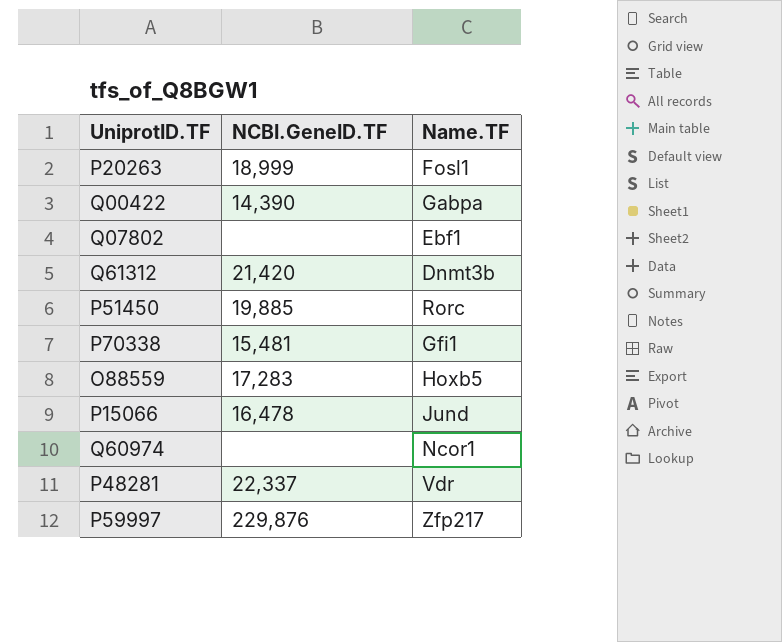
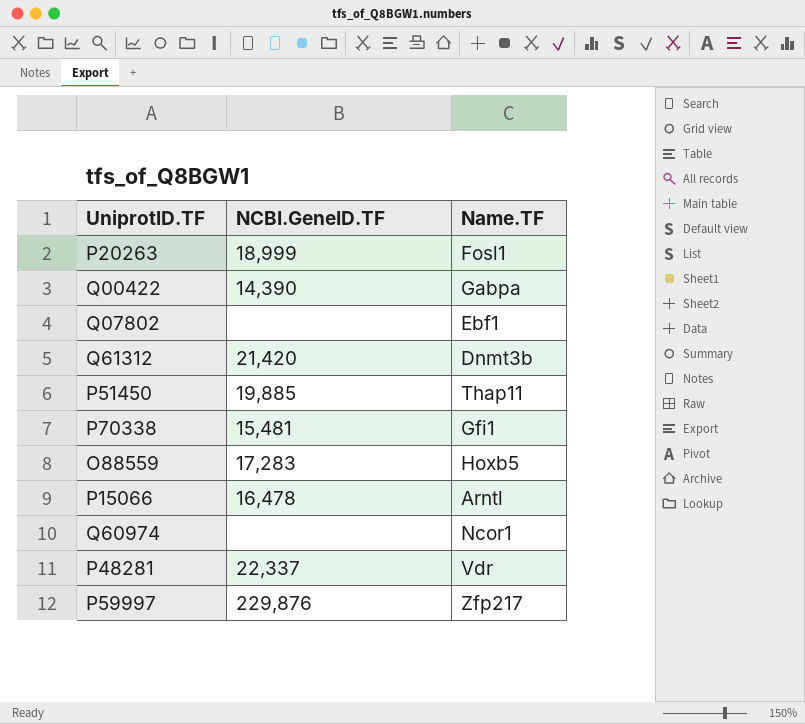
P51450 | Name.TF: Rorc -> Thap11
P15066 | Name.TF: Jund -> Arntl

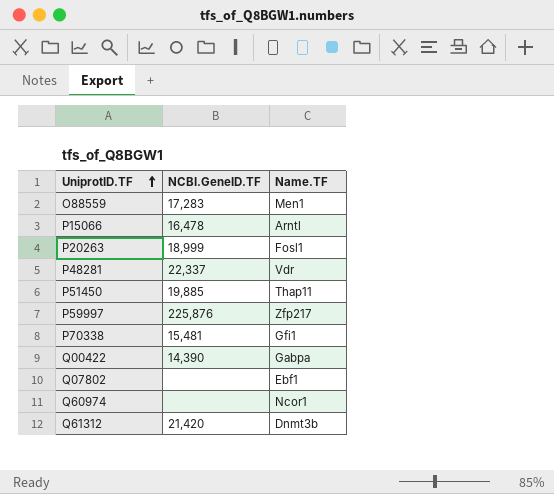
row order: none -> UniprotID.TF ascending
O88559 | Name.TF: Hoxb5 -> Men1
P59997 | NCBI.GeneID.TF: 229,876 -> 225,876

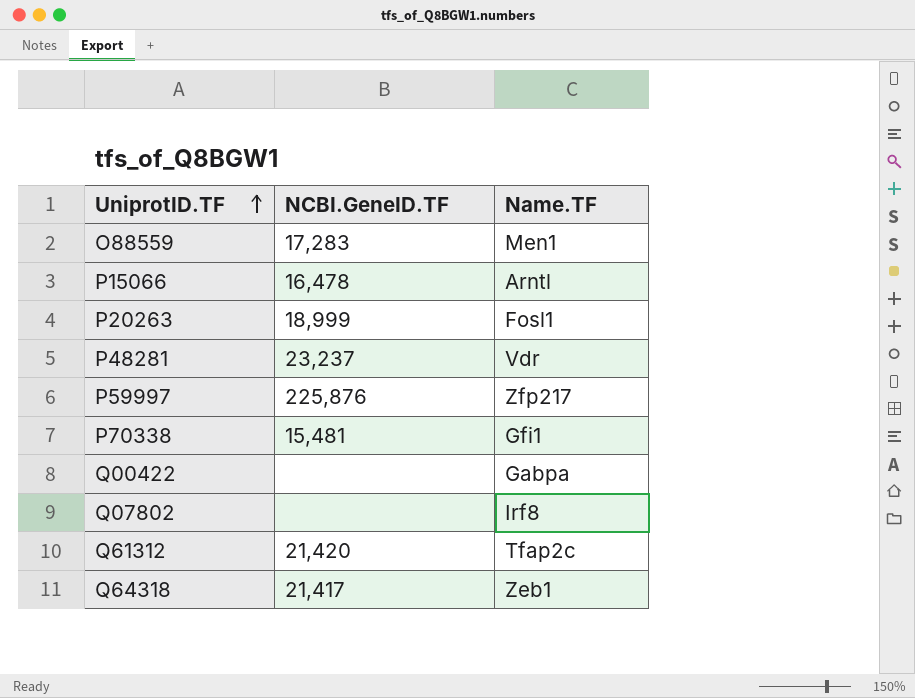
row P51450: 19,885 | Thap11 -> none
row Q60974: none | Ncor1 -> none
P48281 | NCBI.GeneID.TF: 22,337 -> 23,237
Q00422 | NCBI.GeneID.TF: 14,390 -> none
Q07802 | Name.TF: Ebf1 -> Irf8
Q61312 | Name.TF: Dnmt3b -> Tfap2c
row Q64318: none -> 21,417 | Zeb1

